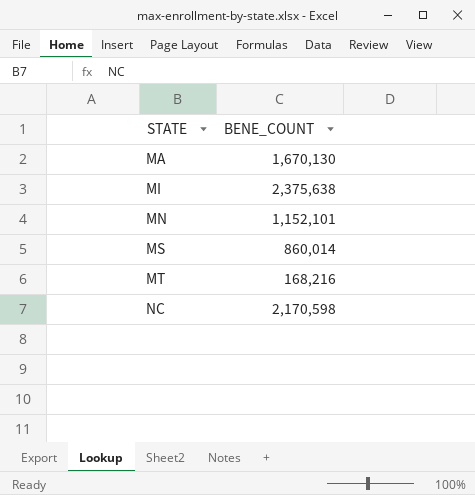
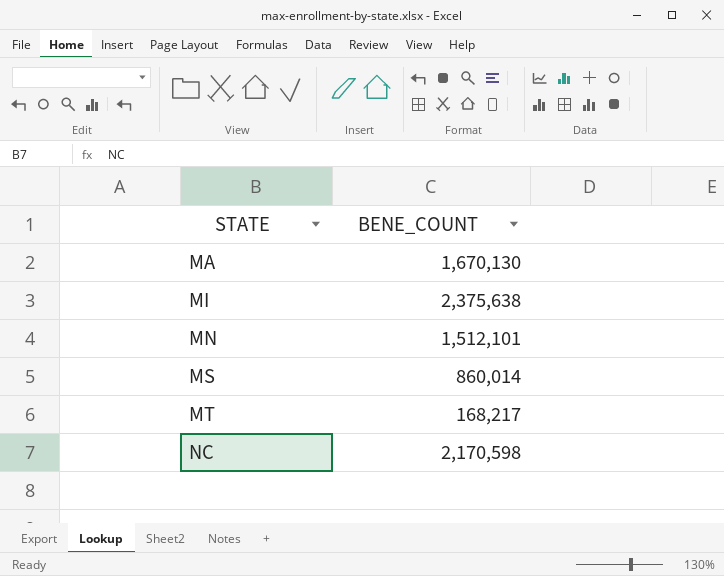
MN | BENE_COUNT: 1,152,101 -> 1,512,101
MT | BENE_COUNT: 168,216 -> 168,217

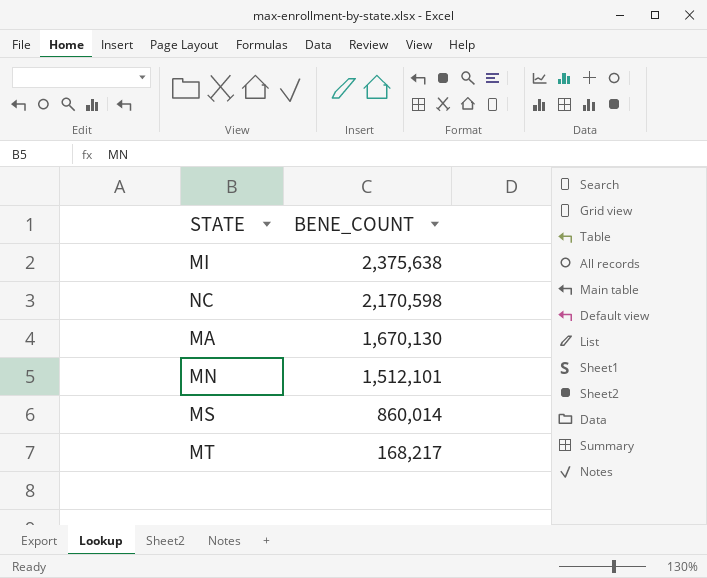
row order: STATE ascending -> BENE_COUNT descending

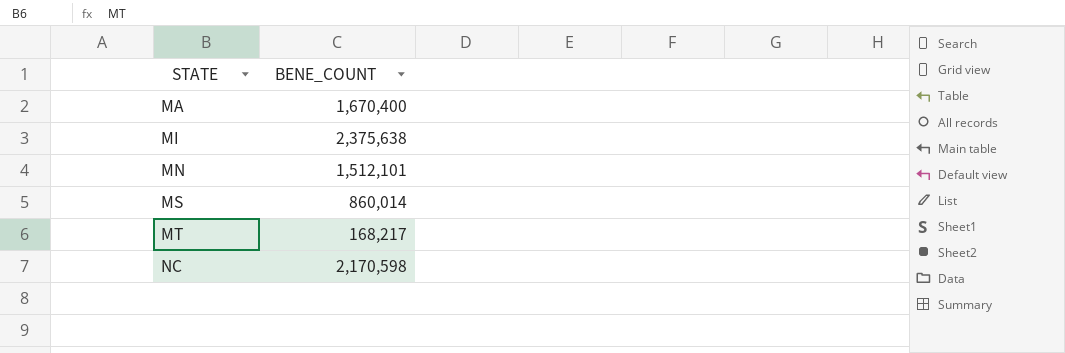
row order: BENE_COUNT descending -> STATE ascending
MA | BENE_COUNT: 1,670,130 -> 1,670,400

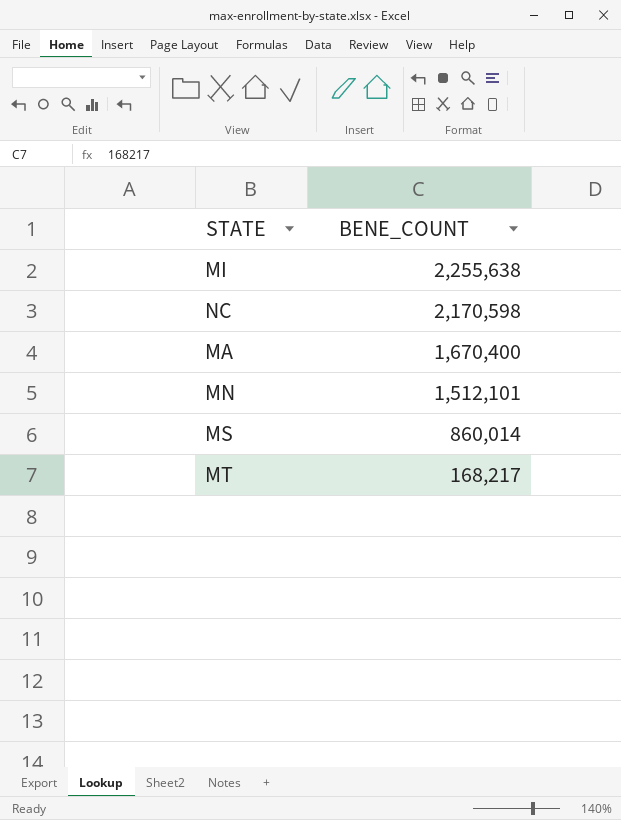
row order: STATE ascending -> BENE_COUNT descending
MI | BENE_COUNT: 2,375,638 -> 2,255,638

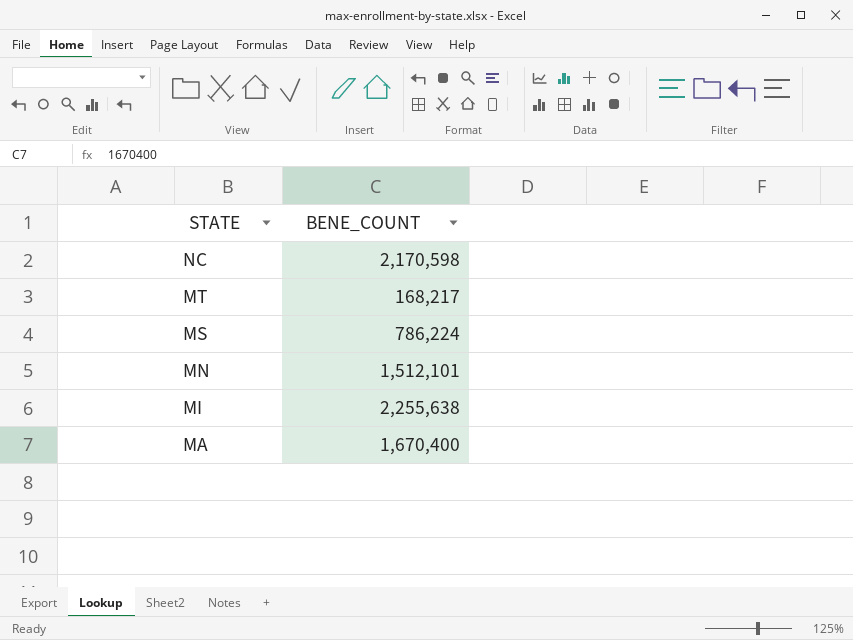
row order: BENE_COUNT descending -> STATE descending
MS | BENE_COUNT: 860,014 -> 786,224

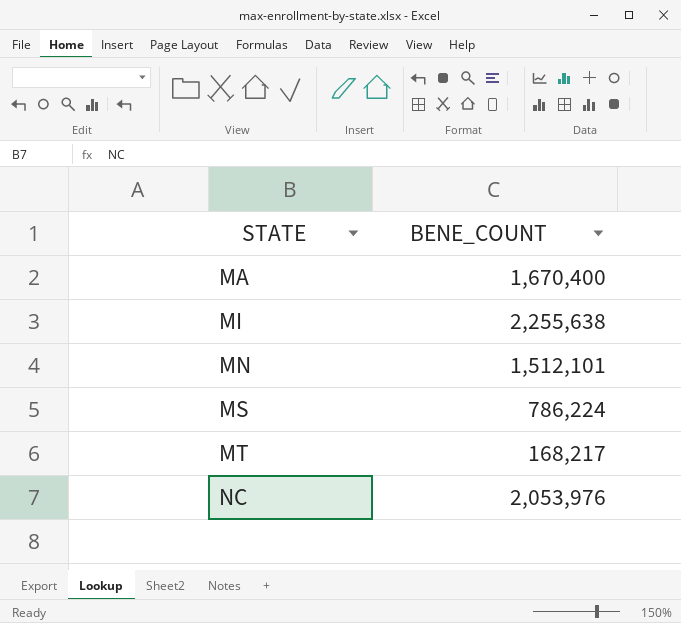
row order: STATE descending -> STATE ascending
NC | BENE_COUNT: 2,170,598 -> 2,053,976

